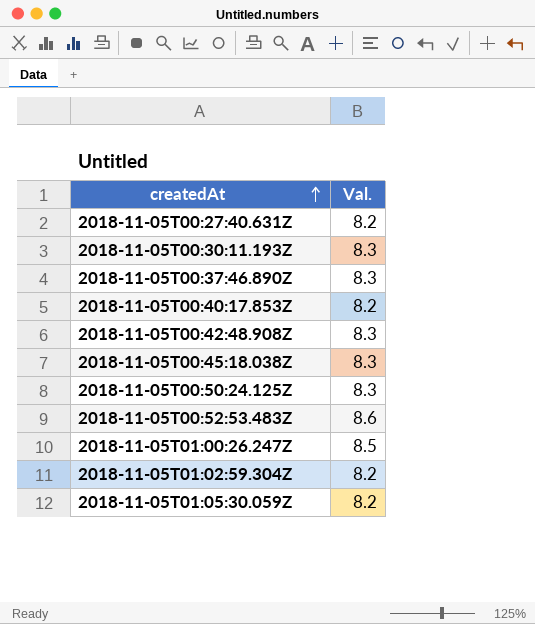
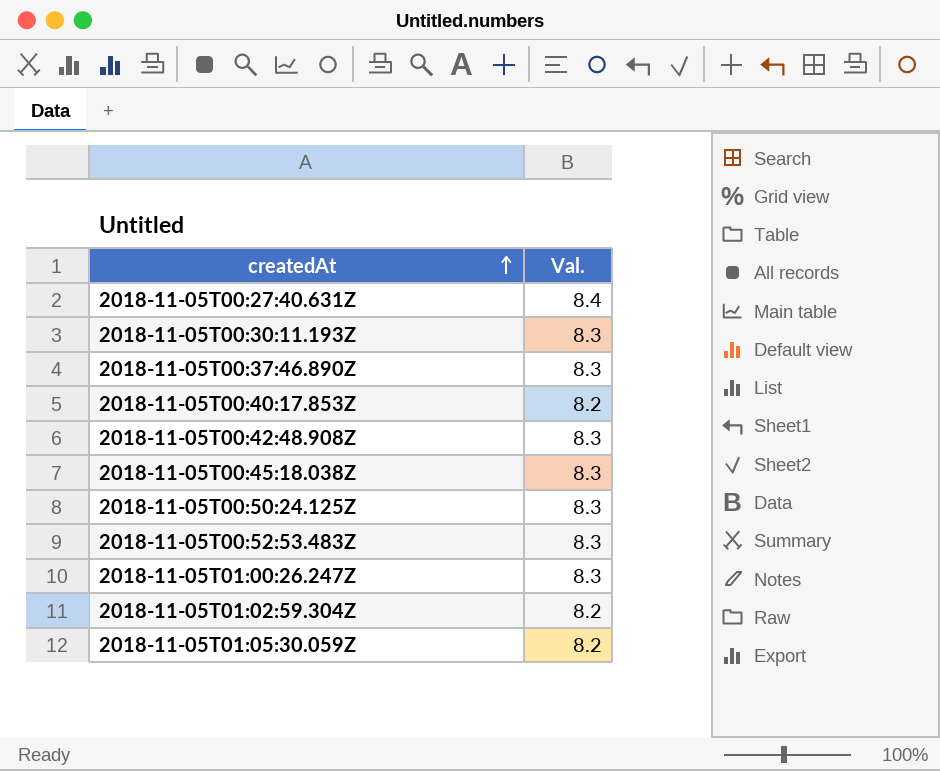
2018-11-05T00:27:40.631Z | Val.: 8.2 -> 8.4
2018-11-05T00:52:53.483Z | Val.: 8.6 -> 8.3
2018-11-05T01:00:26.247Z | Val.: 8.5 -> 8.3

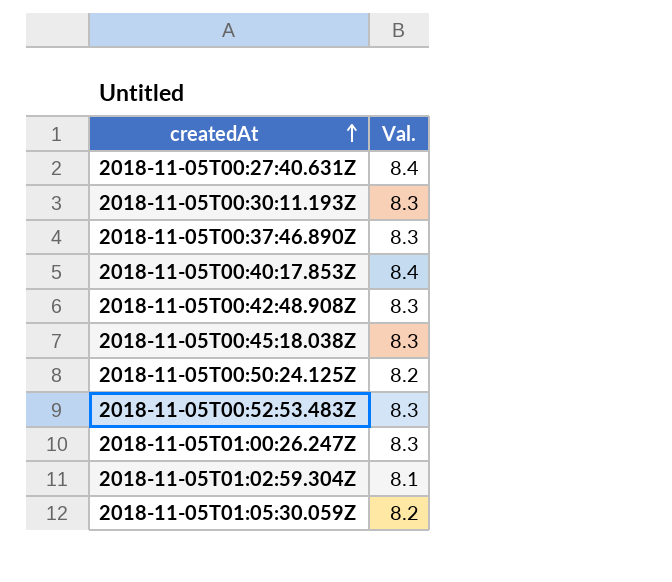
2018-11-05T00:40:17.853Z | Val.: 8.2 -> 8.4
2018-11-05T00:50:24.125Z | Val.: 8.3 -> 8.2
2018-11-05T01:02:59.304Z | Val.: 8.2 -> 8.1

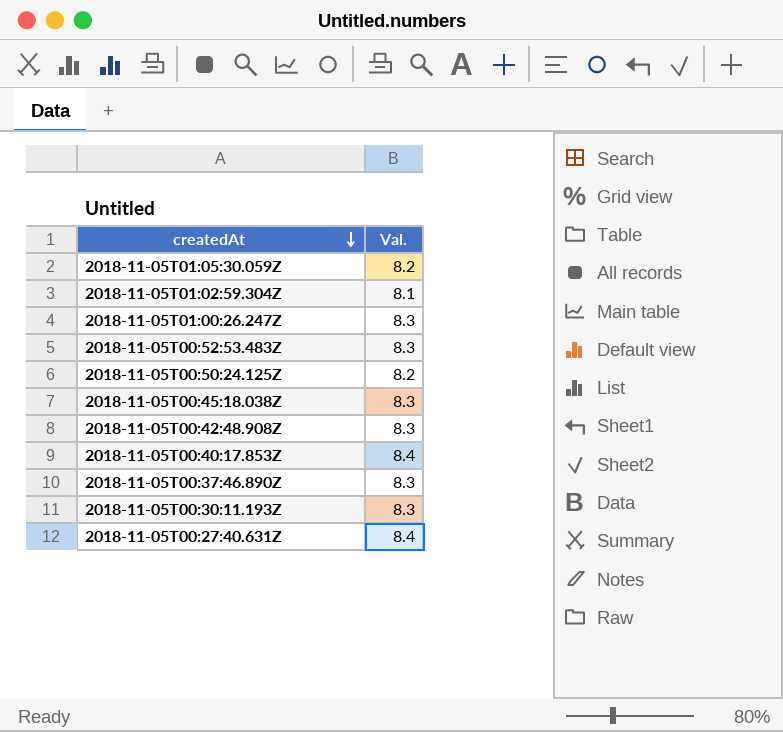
row order: createdAt ascending -> createdAt descending

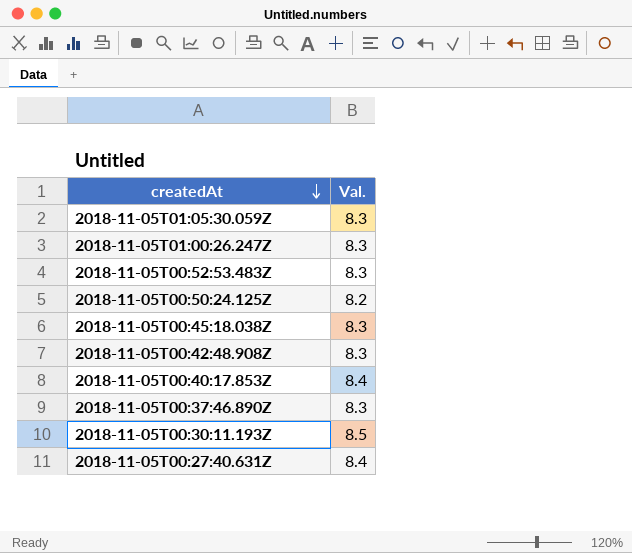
row 2018-11-05T01:02:59.304Z: 8.1 -> none
2018-11-05T01:05:30.059Z | Val.: 8.2 -> 8.3
2018-11-05T00:30:11.193Z | Val.: 8.3 -> 8.5

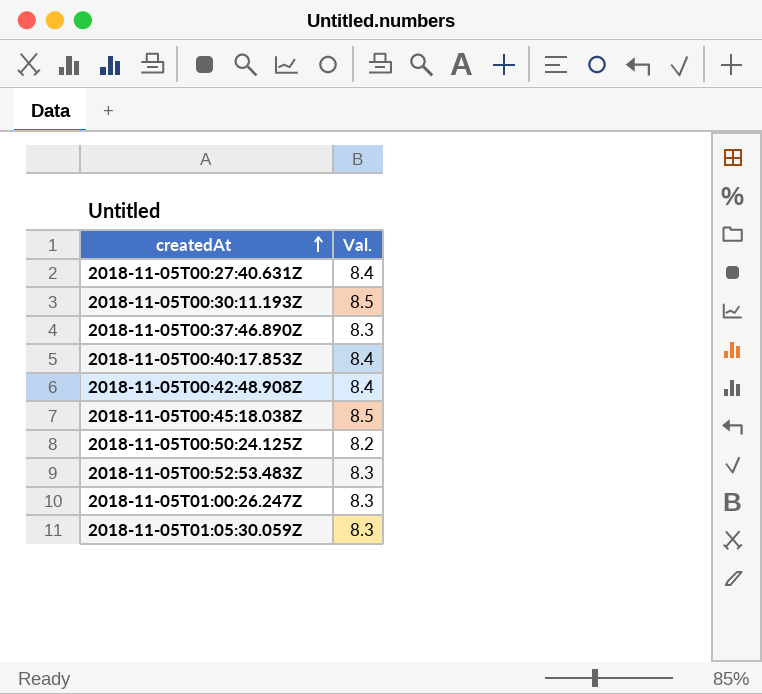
row order: createdAt descending -> createdAt ascending
2018-11-05T00:42:48.908Z | Val.: 8.3 -> 8.4
2018-11-05T00:45:18.038Z | Val.: 8.3 -> 8.5

